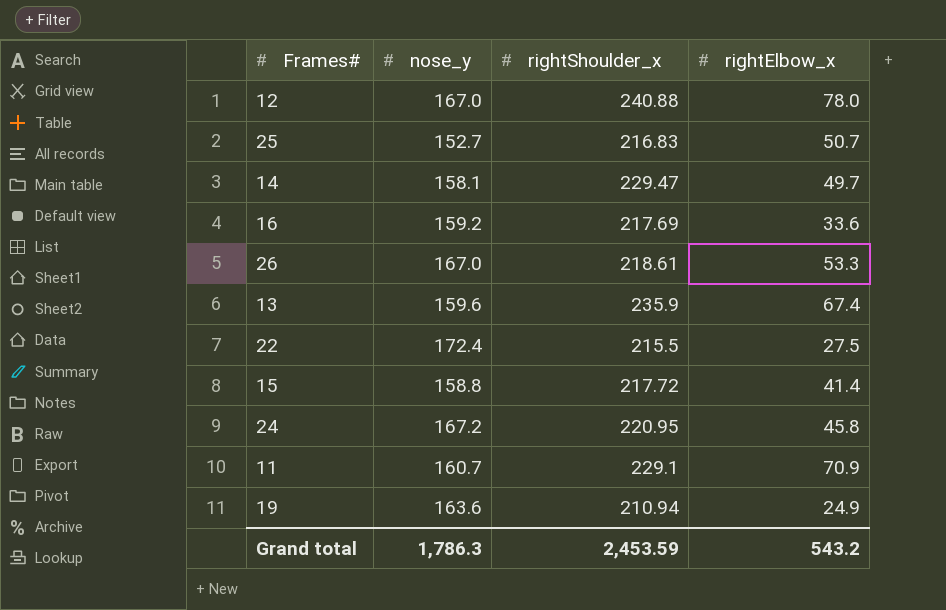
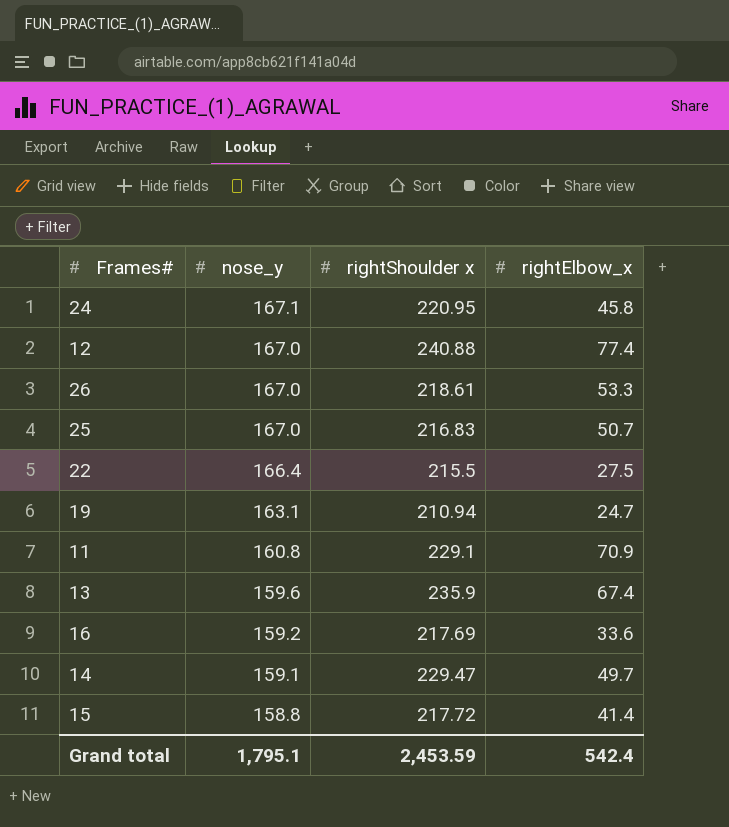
row order: none -> nose_y descending
column name: rightShoulder_x -> rightShoulder x
24 | nose_y: 167.2 -> 167.1
12 | rightElbow_x: 78.0 -> 77.4
25 | nose_y: 152.7 -> 167.0
22 | nose_y: 172.4 -> 166.4
19 | nose_y: 163.6 -> 163.1
19 | rightElbow_x: 24.9 -> 24.7
11 | nose_y: 160.7 -> 160.8
14 | nose_y: 158.1 -> 159.1
Grand total | nose_y: 1,786.3 -> 1,795.1
Grand total | rightElbow_x: 543.2 -> 542.4

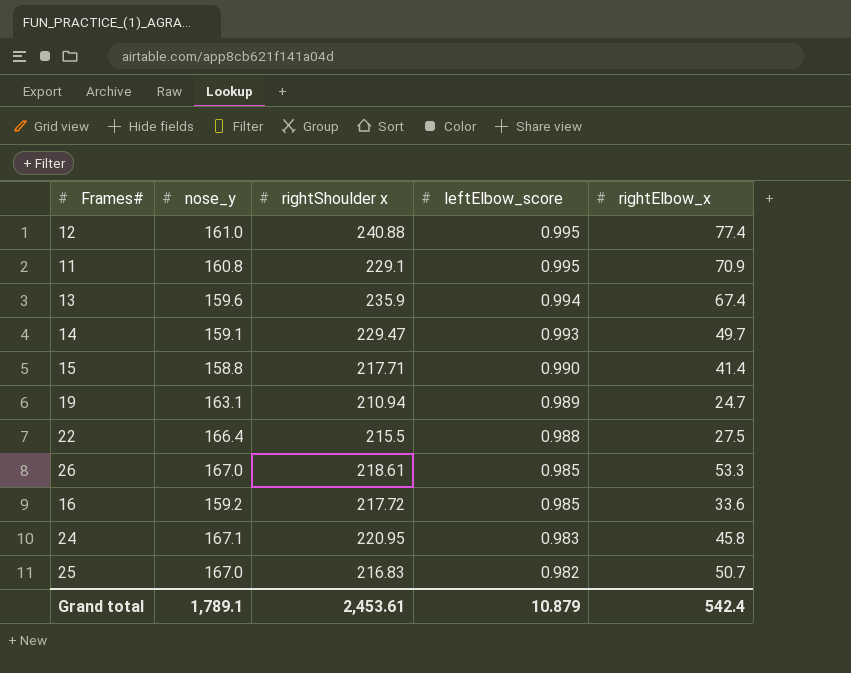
row order: nose_y descending -> leftElbow_score descending
column leftElbow_score | position: none -> 4
12 | nose_y: 167.0 -> 161.0
15 | rightShoulder x: 217.72 -> 217.71
16 | rightShoulder x: 217.69 -> 217.72
Grand total | nose_y: 1,795.1 -> 1,789.1
Grand total | rightShoulder x: 2,453.59 -> 2,453.61

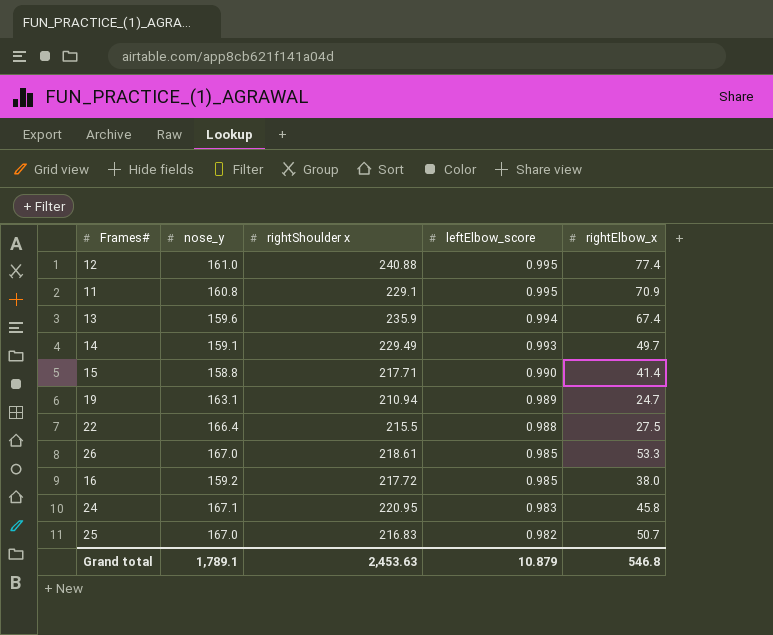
14 | rightShoulder x: 229.47 -> 229.49
16 | rightElbow_x: 33.6 -> 38.0
Grand total | rightShoulder x: 2,453.61 -> 2,453.63
Grand total | rightElbow_x: 542.4 -> 546.8

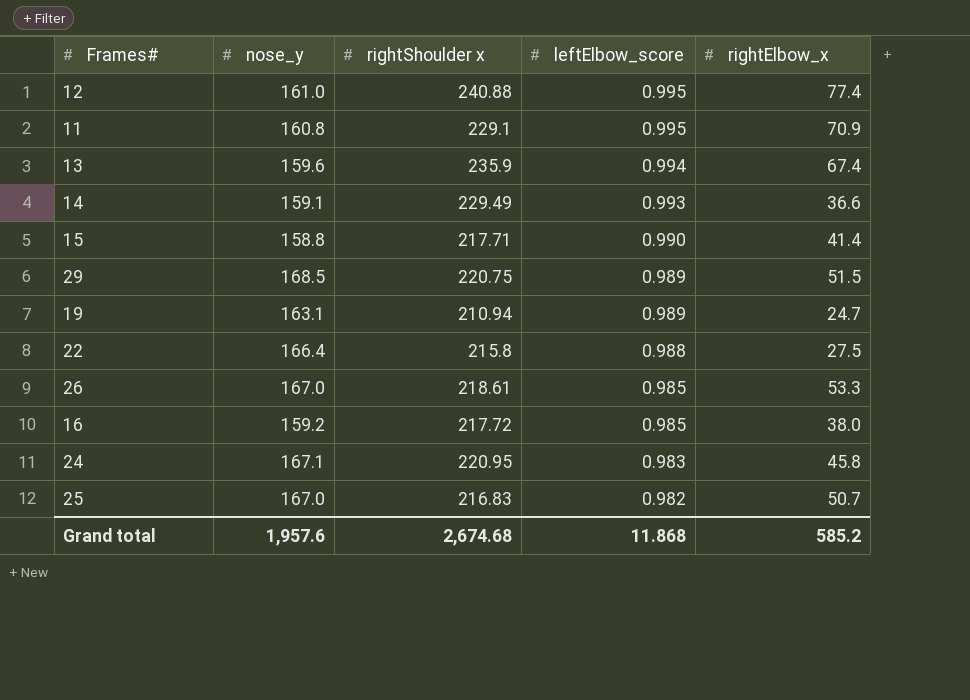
14 | rightElbow_x: 49.7 -> 36.6
row 29: none -> 168.5 | 220.75 | 0.989 | 51.5
22 | rightShoulder x: 215.5 -> 215.8
Grand total | nose_y: 1,789.1 -> 1,957.6
Grand total | rightShoulder x: 2,453.63 -> 2,674.68
Grand total | leftElbow_score: 10.879 -> 11.868
Grand total | rightElbow_x: 546.8 -> 585.2

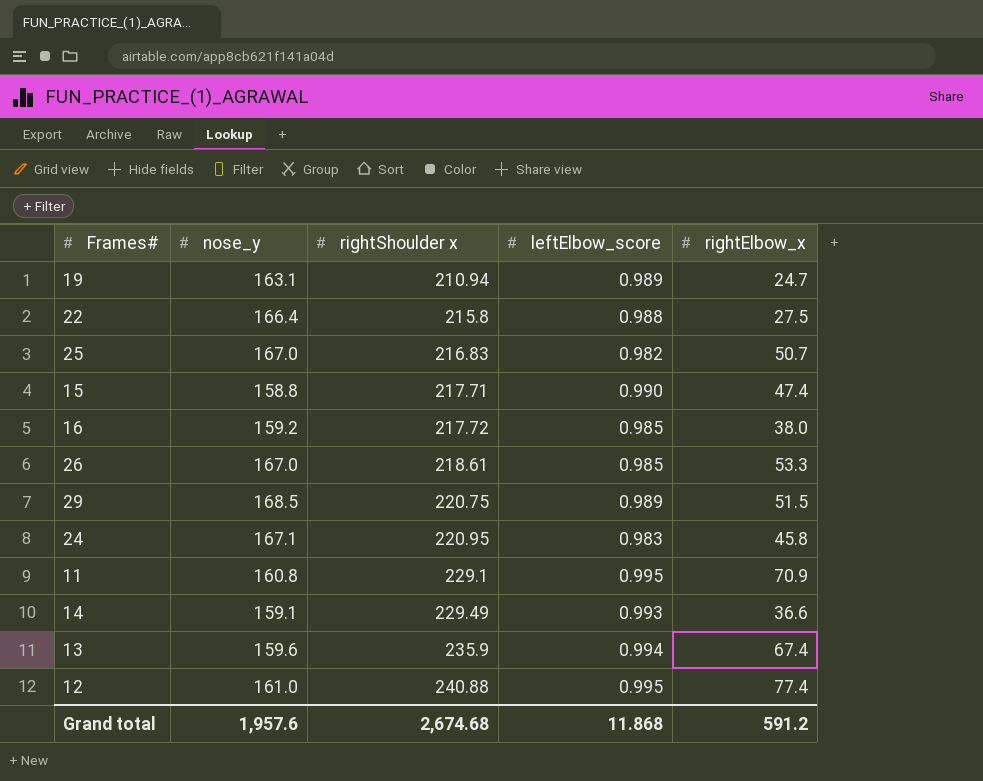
row order: leftElbow_score descending -> rightShoulder x ascending
15 | rightElbow_x: 41.4 -> 47.4
Grand total | rightElbow_x: 585.2 -> 591.2

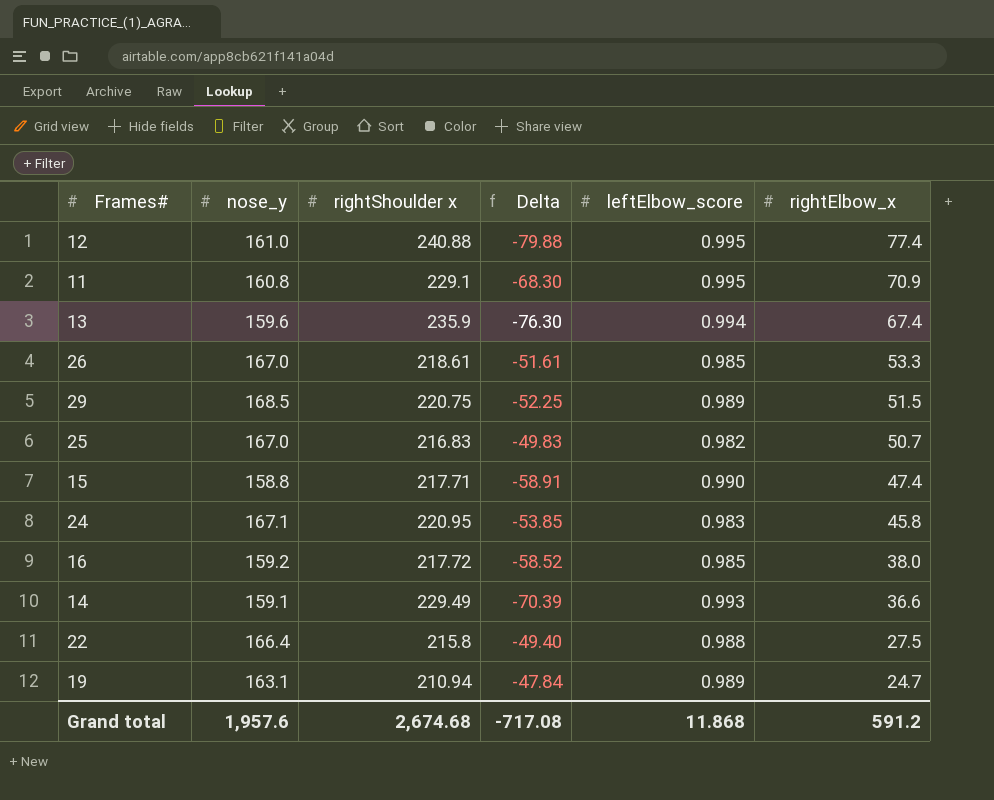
row order: rightShoulder x ascending -> rightElbow_x descending
column Delta | formula: none -> [nose_y] - [rightShoulder x]

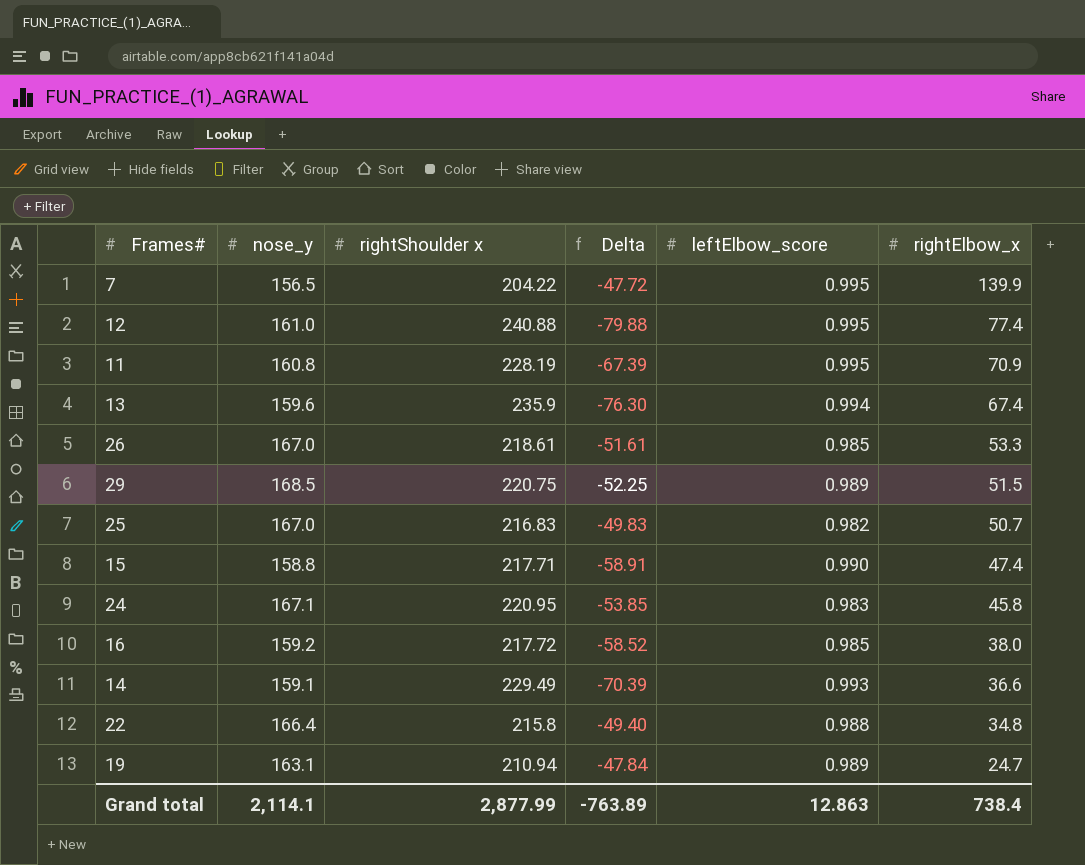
row 7: none -> 156.5 | 204.22 | -47.72 | 0.995 | 139.9
11 | rightShoulder x: 229.1 -> 228.19
11 | Delta: -68.30 -> -67.39
22 | rightElbow_x: 27.5 -> 34.8
Grand total | nose_y: 1,957.6 -> 2,114.1
Grand total | rightShoulder x: 2,674.68 -> 2,877.99
Grand total | Delta: -717.08 -> -763.89
Grand total | leftElbow_score: 11.868 -> 12.863
Grand total | rightElbow_x: 591.2 -> 738.4

